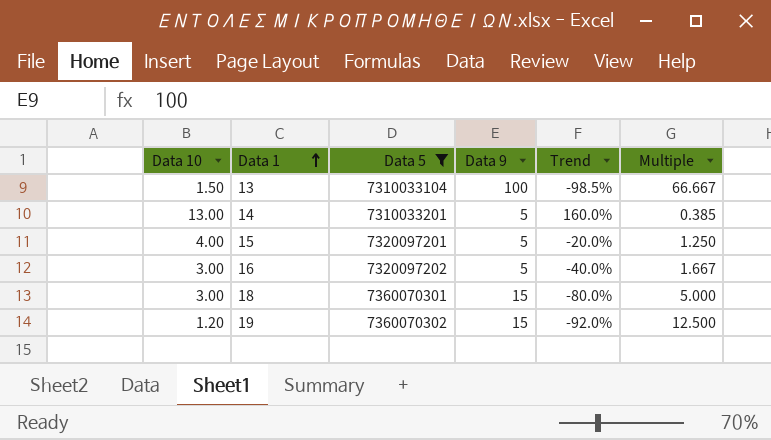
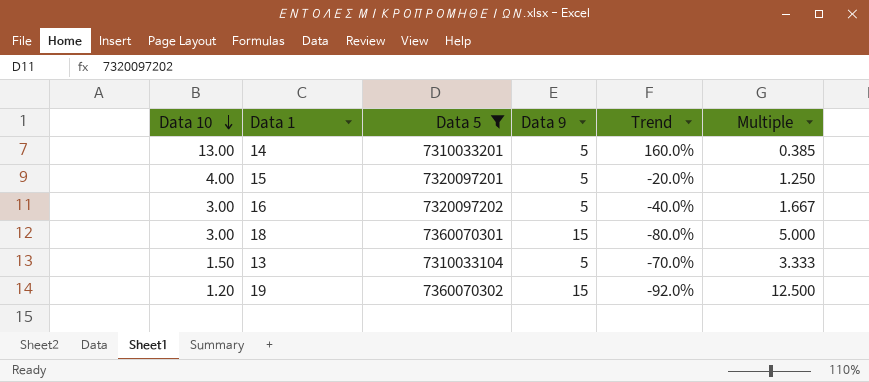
row order: Data 1 ascending -> Data 10 descending
13 | Data 9: 100 -> 5
13 | Trend: -98.5% -> -70.0%
13 | Multiple: 66.667 -> 3.333

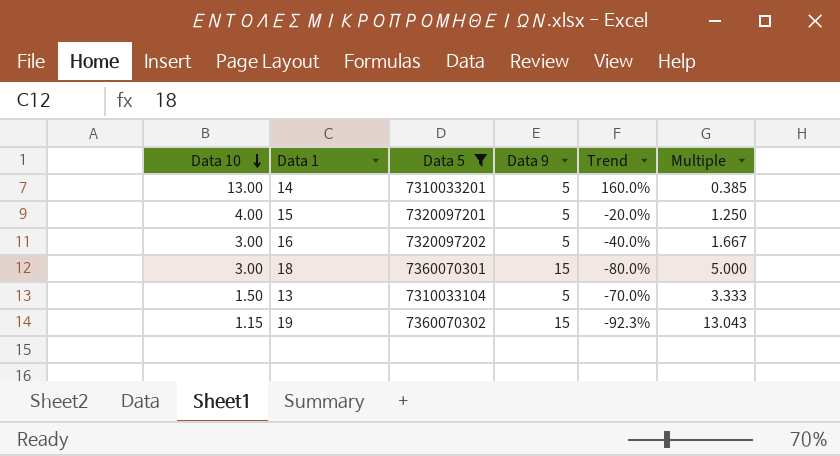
19 | Data 10: 1.20 -> 1.15
19 | Trend: -92.0% -> -92.3%
19 | Multiple: 12.500 -> 13.043

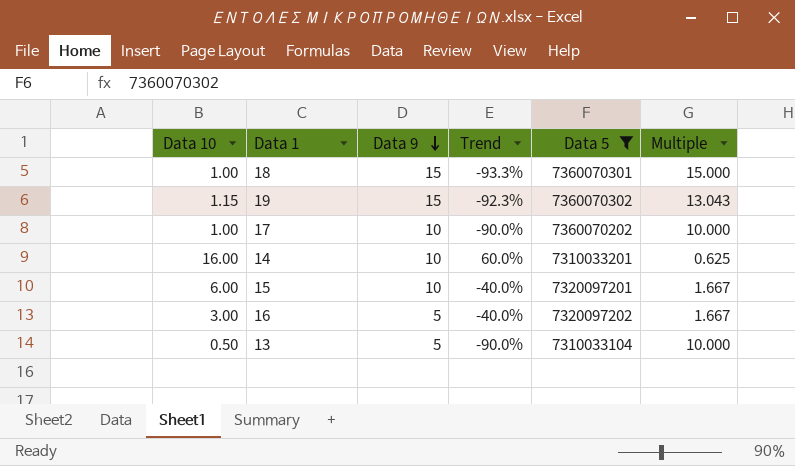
row order: Data 10 descending -> Data 9 descending
column Data 5 | position: 3 -> 5
18 | Data 10: 3.00 -> 1.00
18 | Trend: -80.0% -> -93.3%
18 | Multiple: 5.000 -> 15.000
row 17: none -> 1.00 | 10 | -90.0% | 7360070202 | 10.000
14 | Data 10: 13.00 -> 16.00
14 | Data 9: 5 -> 10
14 | Trend: 160.0% -> 60.0%
14 | Multiple: 0.385 -> 0.625
15 | Data 10: 4.00 -> 6.00
15 | Data 9: 5 -> 10
15 | Trend: -20.0% -> -40.0%
15 | Multiple: 1.250 -> 1.667
13 | Data 10: 1.50 -> 0.50
13 | Trend: -70.0% -> -90.0%
13 | Multiple: 3.333 -> 10.000

